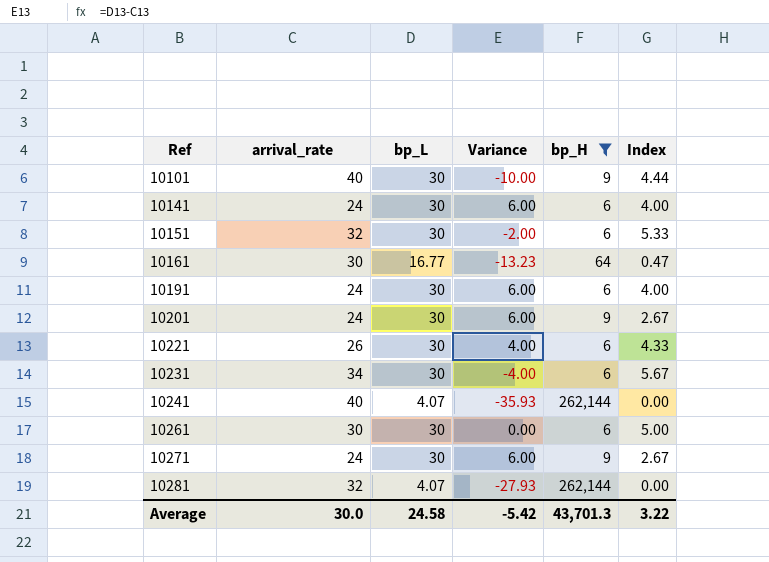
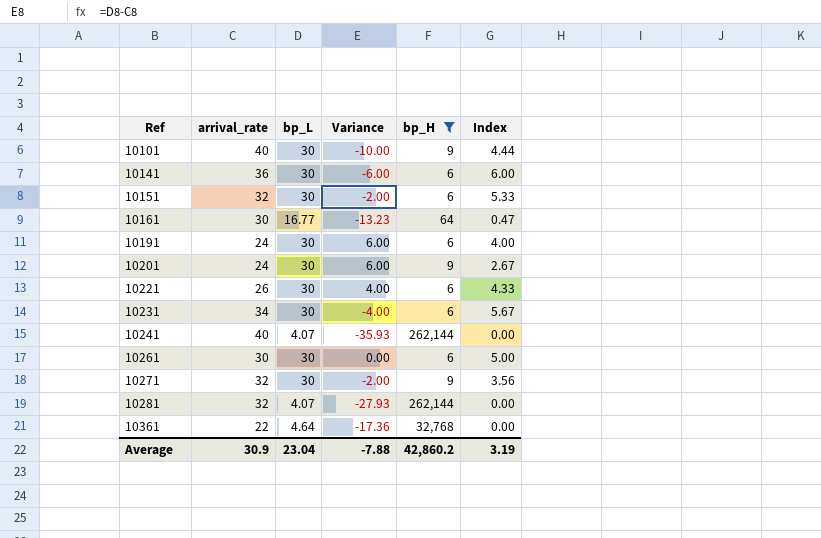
10141 | arrival_rate: 24 -> 36
10141 | Variance: 6.00 -> -6.00
10141 | Index: 4.00 -> 6.00
10271 | arrival_rate: 24 -> 32
10271 | Variance: 6.00 -> -2.00
10271 | Index: 2.67 -> 3.56
row 10361: none -> 22 | 4.64 | -17.36 | 32,768 | 0.00
Average | arrival_rate: 30.0 -> 30.9
Average | bp_L: 24.58 -> 23.04
Average | Variance: -5.42 -> -7.88
Average | bp_H: 43,701.3 -> 42,860.2
Average | Index: 3.22 -> 3.19

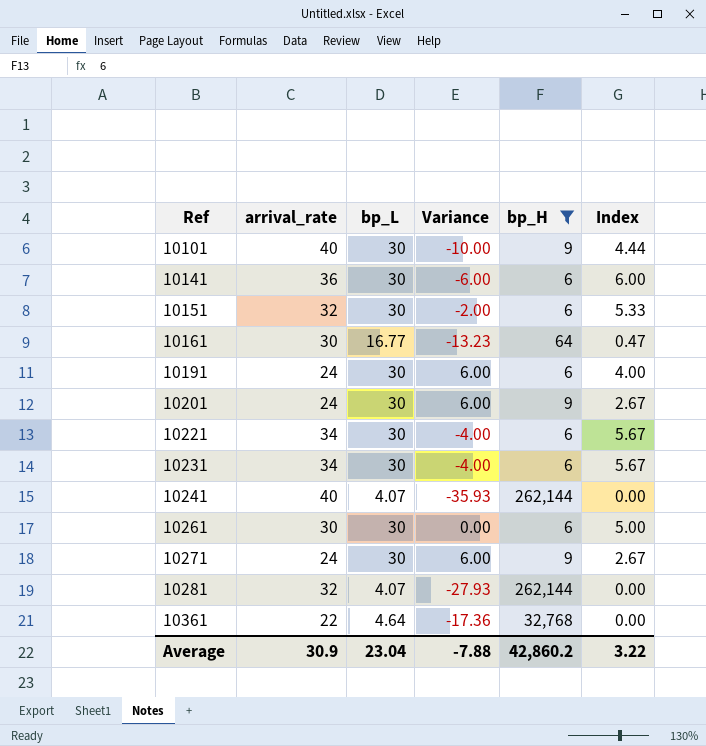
10221 | arrival_rate: 26 -> 34
10221 | Variance: 4.00 -> -4.00
10221 | Index: 4.33 -> 5.67
10271 | arrival_rate: 32 -> 24
10271 | Variance: -2.00 -> 6.00
10271 | Index: 3.56 -> 2.67
Average | Index: 3.19 -> 3.22

